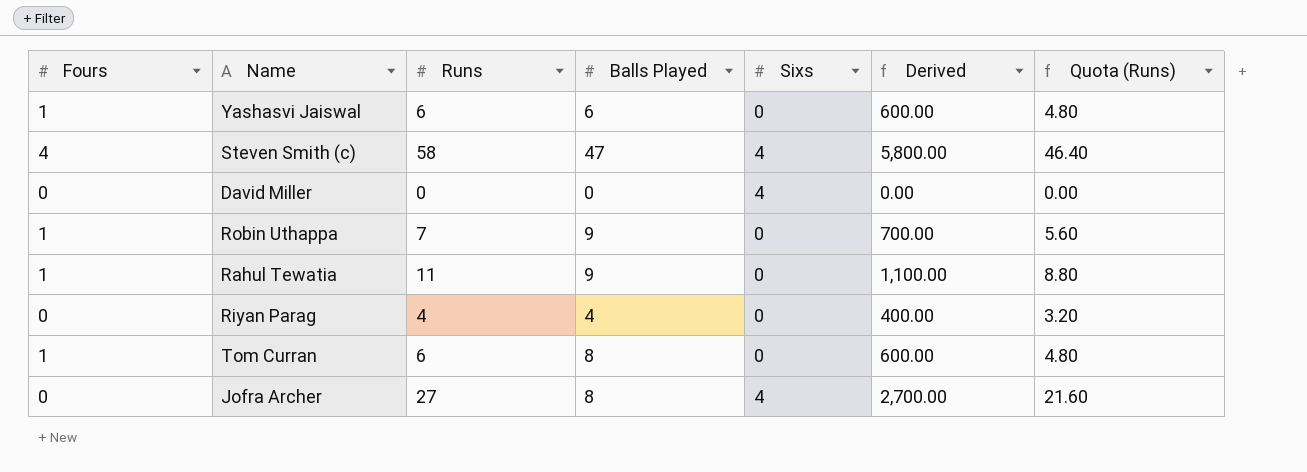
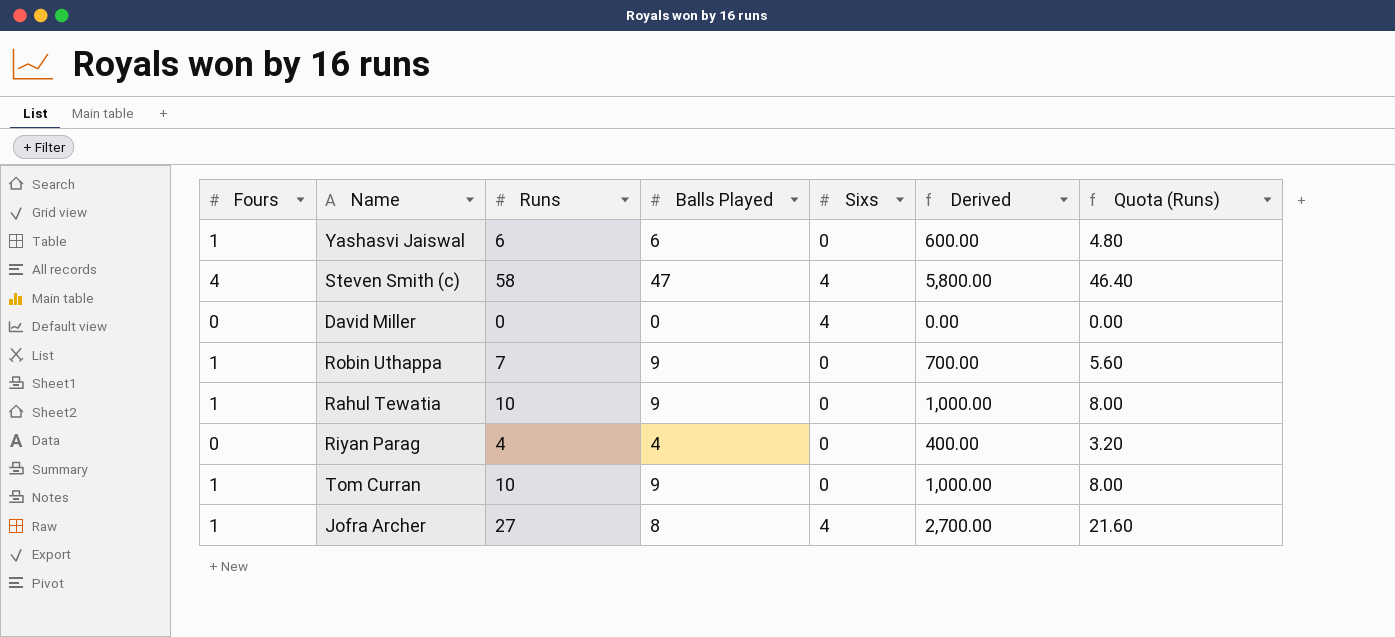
Rahul Tewatia | Runs: 11 -> 10
Rahul Tewatia | Derived: 1,100.00 -> 1,000.00
Rahul Tewatia | Quota (Runs): 8.80 -> 8.00
Tom Curran | Runs: 6 -> 10
Tom Curran | Balls Played: 8 -> 9
Tom Curran | Derived: 600.00 -> 1,000.00
Tom Curran | Quota (Runs): 4.80 -> 8.00
Jofra Archer | Fours: 0 -> 1

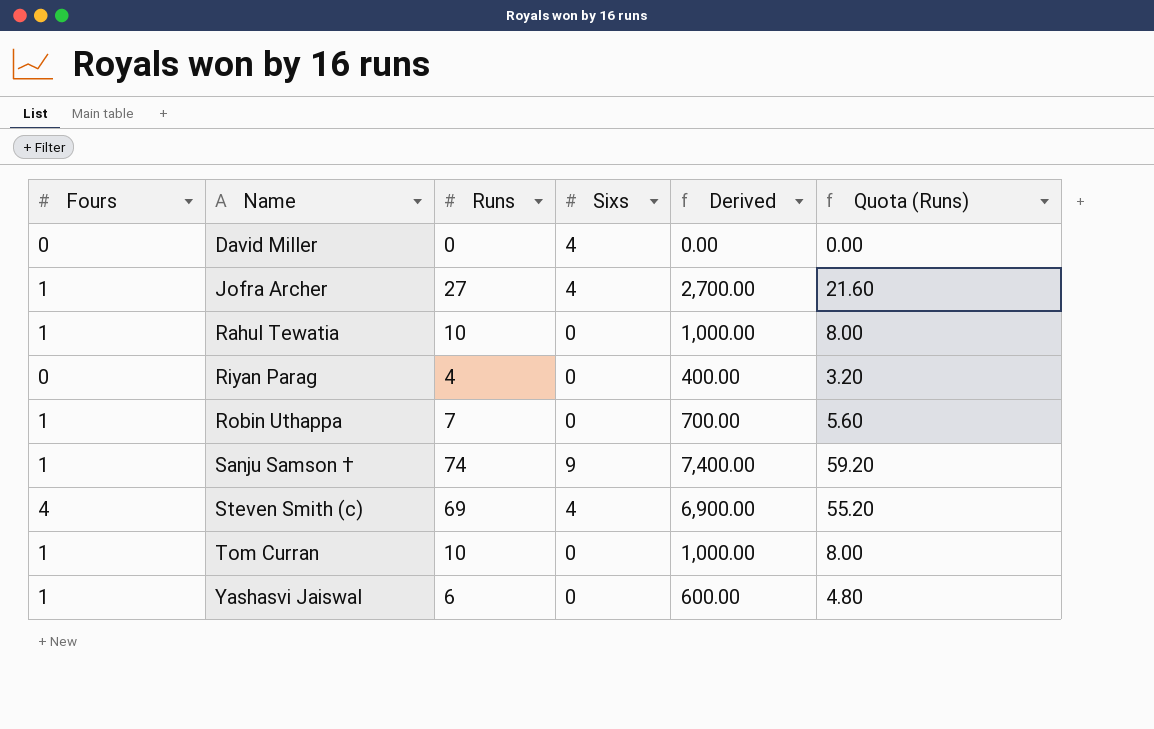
row order: none -> Name ascending
column Balls Played | position: 4 -> none
row Sanju Samson †: none -> 1 | 74 | 9 | 7,400.00 | 59.20
Steven Smith (c) | Runs: 58 -> 69
Steven Smith (c) | Derived: 5,800.00 -> 6,900.00
Steven Smith (c) | Quota (Runs): 46.40 -> 55.20

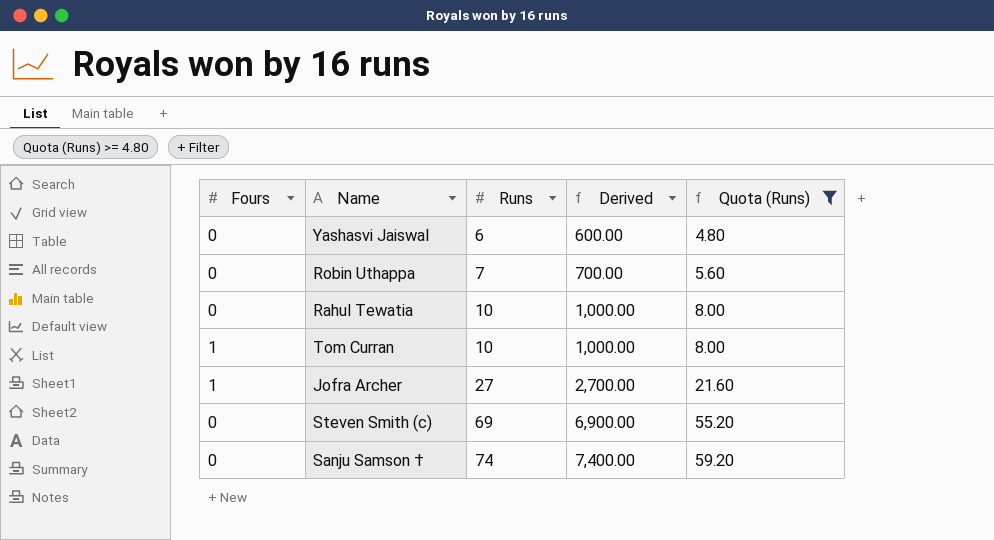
filter: none -> Quota (Runs) >= 4.80
row order: Name ascending -> Runs ascending
column Sixs | position: 4 -> none
Yashasvi Jaiswal | Fours: 1 -> 0
Robin Uthappa | Fours: 1 -> 0
Rahul Tewatia | Fours: 1 -> 0
Steven Smith (c) | Fours: 4 -> 0
Sanju Samson † | Fours: 1 -> 0

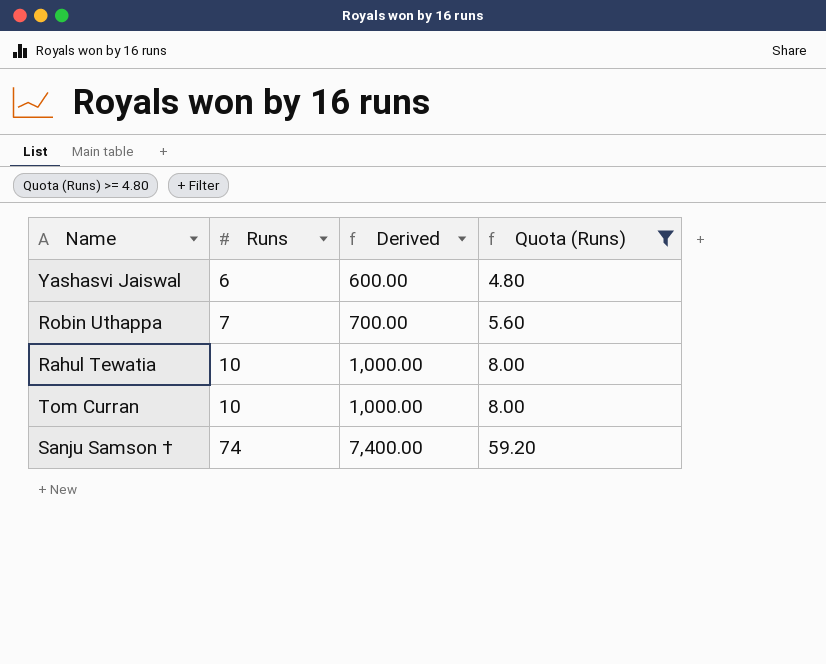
column Fours | position: 1 -> none
row Jofra Archer: 1 | 27 | 2,700.00 | 21.60 -> none
row Steven Smith (c): 0 | 69 | 6,900.00 | 55.20 -> none

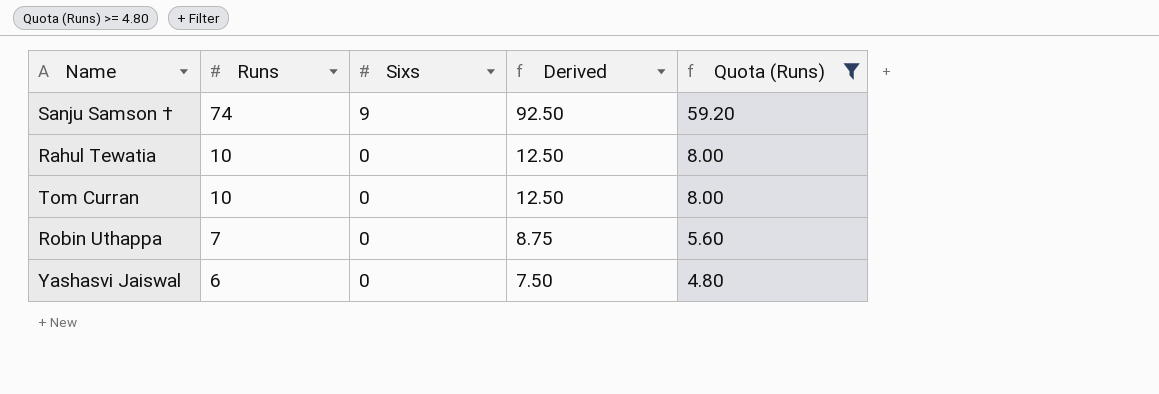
row order: Runs ascending -> Runs descending
column Sixs | position: none -> 3
column Derived | formula: [Runs] * 100 -> [Runs] * 1.25

